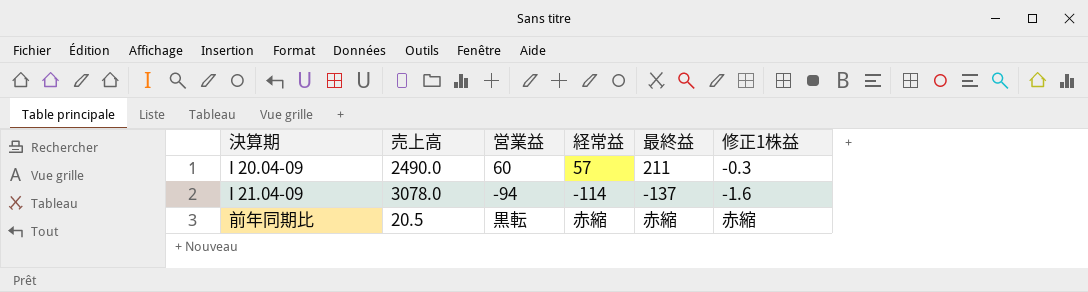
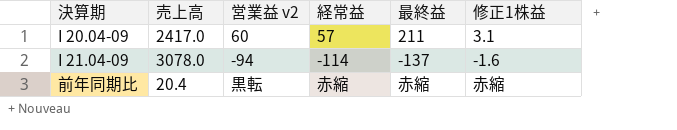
column name: 営業益 -> 営業益 v2
I 20.04-09 | 売上高: 2490.0 -> 2417.0
I 20.04-09 | 修正1株益: -0.3 -> 3.1
前年同期比 | 売上高: 20.5 -> 20.4

